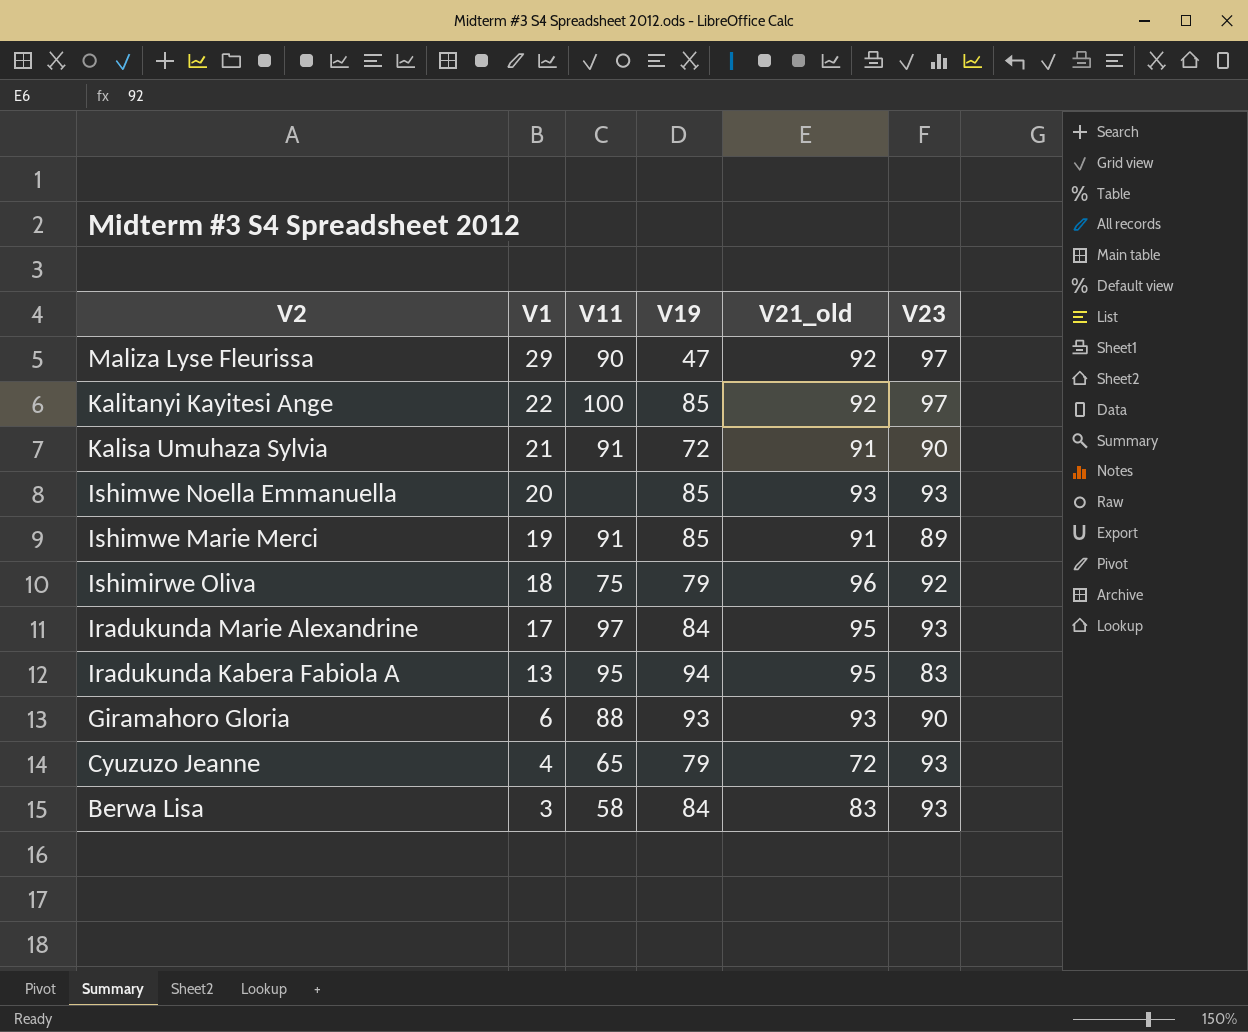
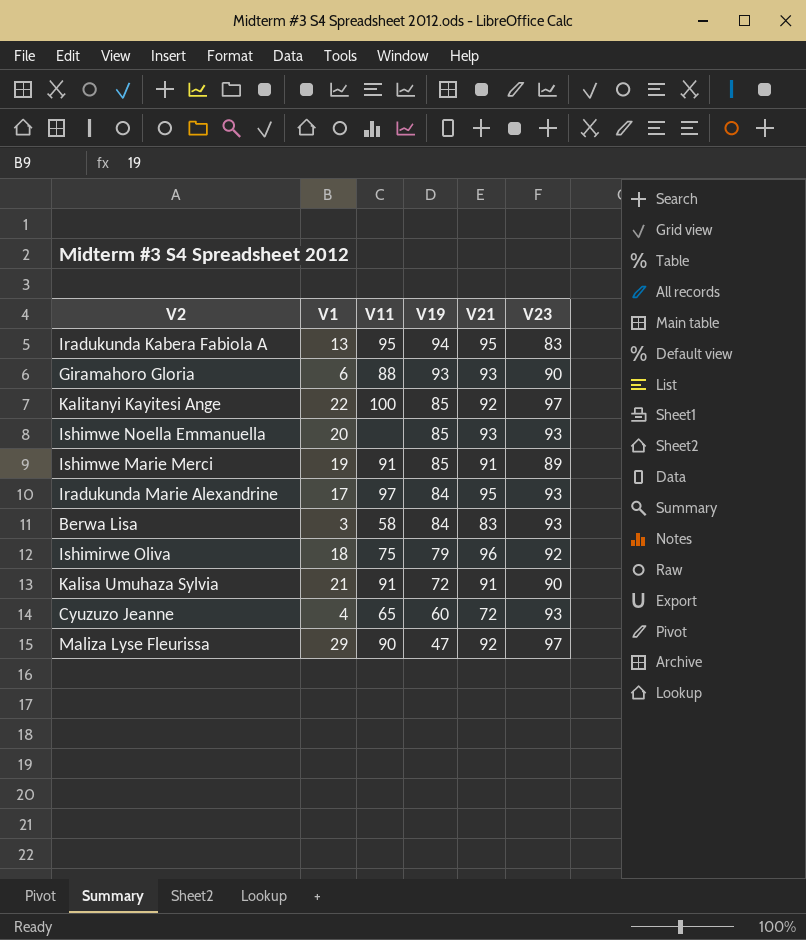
row order: V2 descending -> V19 descending
column name: V21_old -> V21
Cyuzuzo Jeanne | V19: 79 -> 60

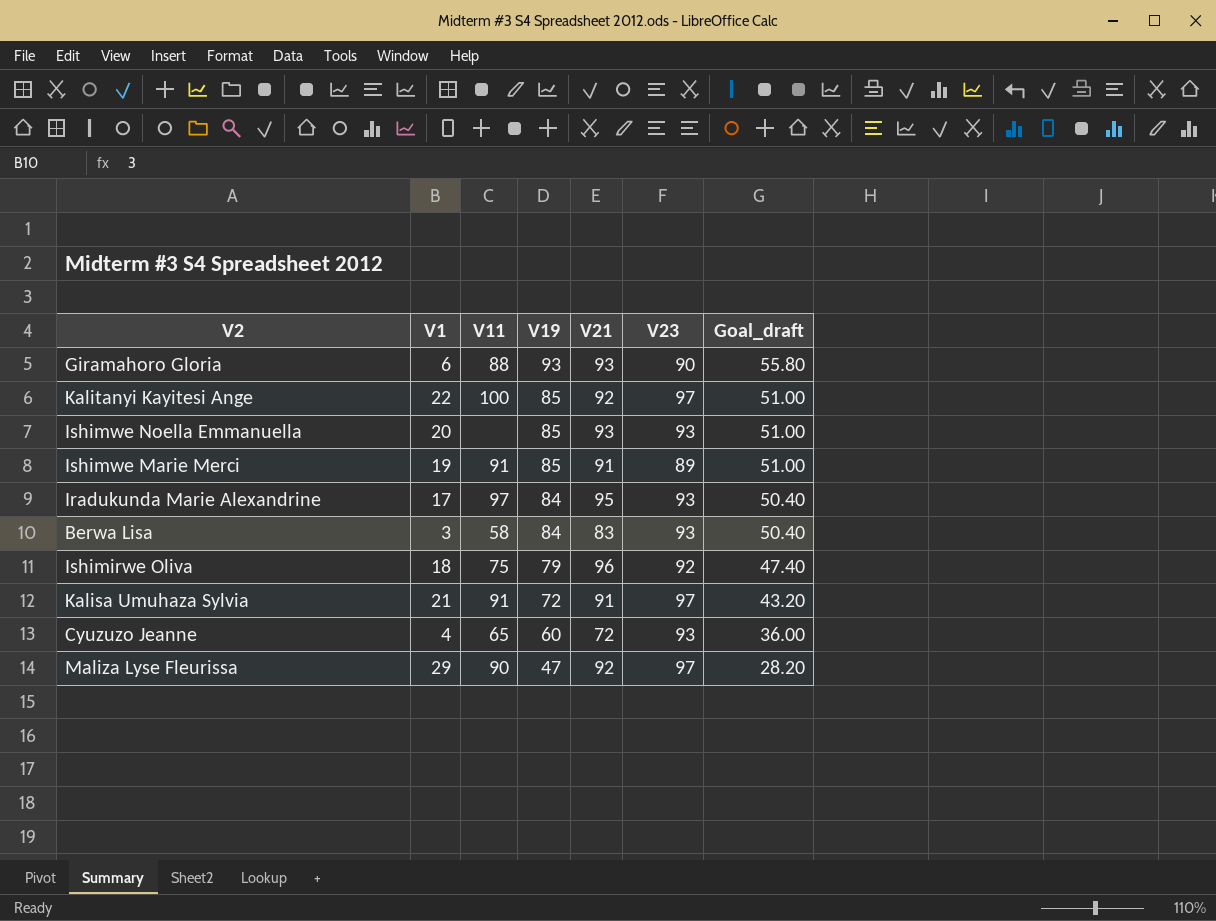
column Goal_draft | formula: none -> [V19] * 0.6
row Iradukunda Kabera Fabiola A: 13 | 95 | 94 | 95 | 83 -> none
Kalisa Umuhaza Sylvia | V23: 90 -> 97

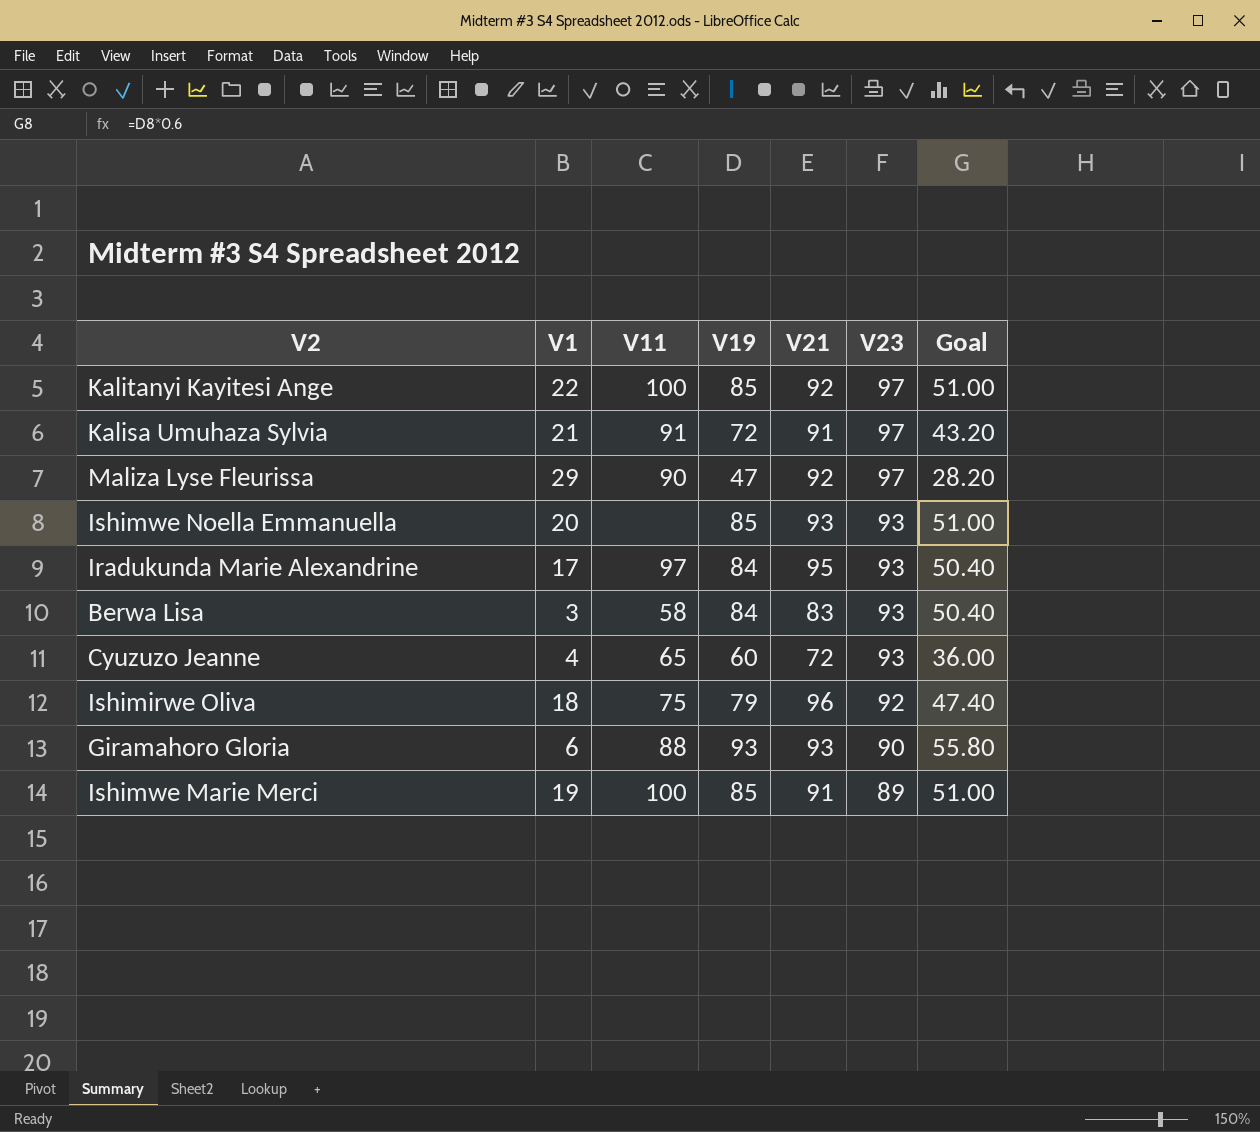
row order: V19 descending -> V23 descending
column name: Goal_draft -> Goal
Ishimwe Marie Merci | V11: 91 -> 100

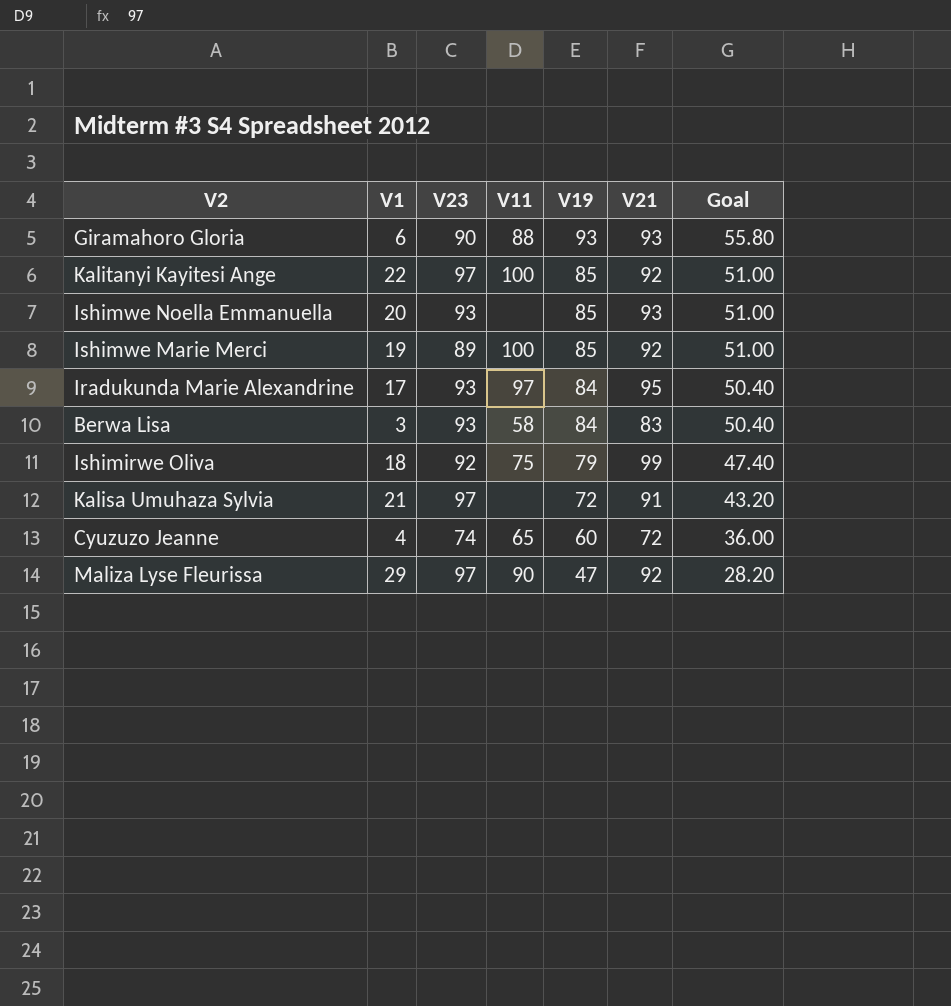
row order: V23 descending -> V19 descending
column V23 | position: 6 -> 3
Ishimwe Marie Merci | V21: 91 -> 92
Ishimirwe Oliva | V21: 96 -> 99
Kalisa Umuhaza Sylvia | V11: 91 -> none
Cyuzuzo Jeanne | V23: 93 -> 74

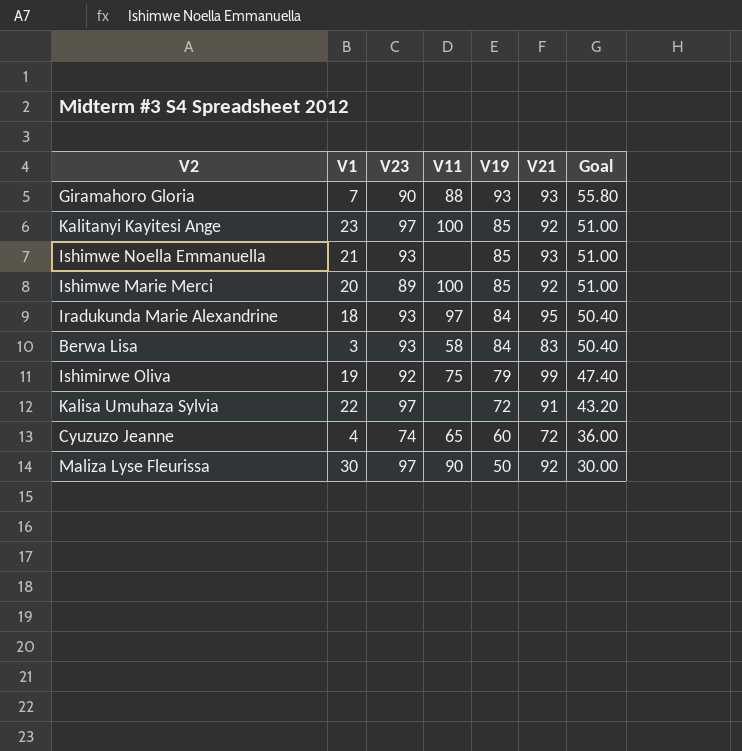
Giramahoro Gloria | V1: 6 -> 7
Kalitanyi Kayitesi Ange | V1: 22 -> 23
Ishimwe Noella Emmanuella | V1: 20 -> 21
Ishimwe Marie Merci | V1: 19 -> 20
Iradukunda Marie Alexandrine | V1: 17 -> 18
Ishimirwe Oliva | V1: 18 -> 19
Kalisa Umuhaza Sylvia | V1: 21 -> 22
Maliza Lyse Fleurissa | V1: 29 -> 30
Maliza Lyse Fleurissa | V19: 47 -> 50
Maliza Lyse Fleurissa | Goal: 28.20 -> 30.00

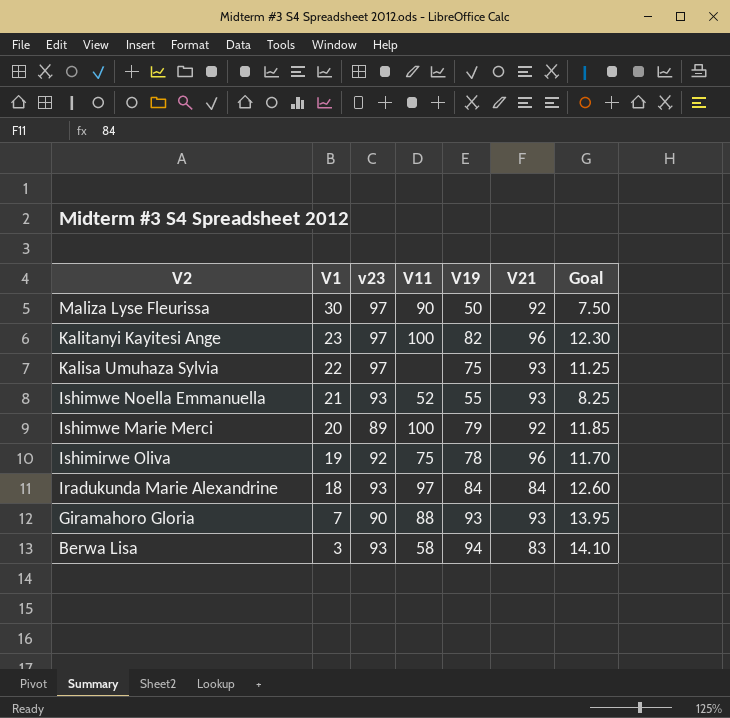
row order: V19 descending -> V2 descending
column name: V23 -> v23
column Goal | formula: [V19] * 0.6 -> [V19] * 0.15
row Cyuzuzo Jeanne: 4 | 74 | 65 | 60 | 72 | 36.00 -> none
Kalitanyi Kayitesi Ange | V19: 85 -> 82
Kalitanyi Kayitesi Ange | V21: 92 -> 96
Kalisa Umuhaza Sylvia | V19: 72 -> 75
Kalisa Umuhaza Sylvia | V21: 91 -> 93
Ishimwe Noella Emmanuella | V11: none -> 52
Ishimwe Noella Emmanuella | V19: 85 -> 55
Ishimwe Marie Merci | V19: 85 -> 79
Ishimirwe Oliva | V19: 79 -> 78
Ishimirwe Oliva | V21: 99 -> 96
Iradukunda Marie Alexandrine | V21: 95 -> 84
Berwa Lisa | V19: 84 -> 94

